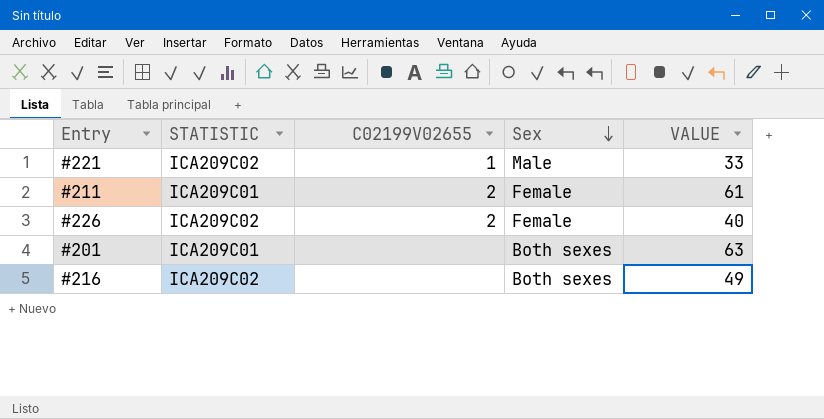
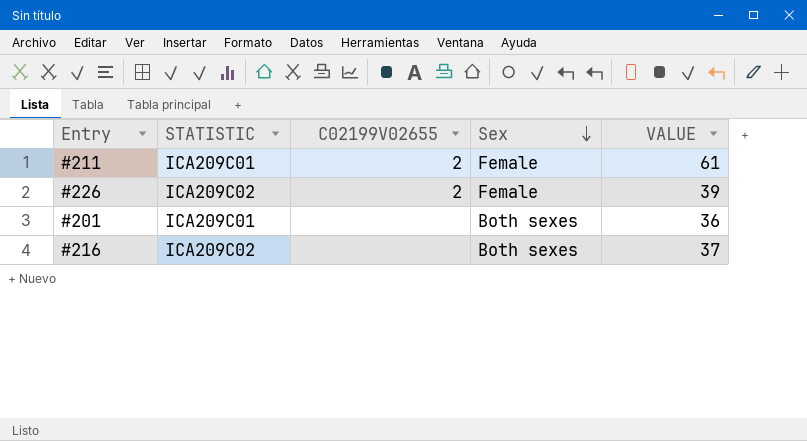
row #221: ICA209C02 | 1 | Male | 33 -> none
#226 | VALUE: 40 -> 39
#201 | VALUE: 63 -> 36
#216 | VALUE: 49 -> 37

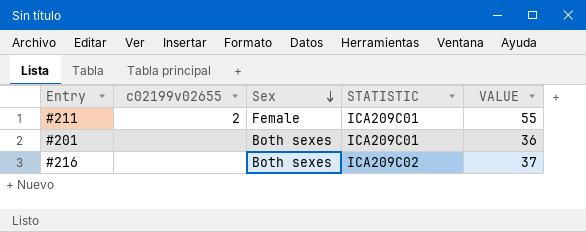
column name: C02199V02655 -> c02199v02655
column STATISTIC | position: 2 -> 4
row #226: ICA209C02 | 2 | Female | 39 -> none
#211 | VALUE: 61 -> 55

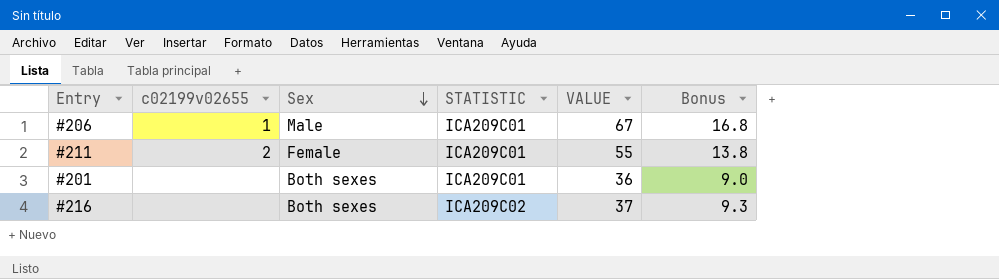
column Bonus | formula: none -> [VALUE] * 0.25
row #206: none -> 1 | Male | ICA209C01 | 67 | 16.8

